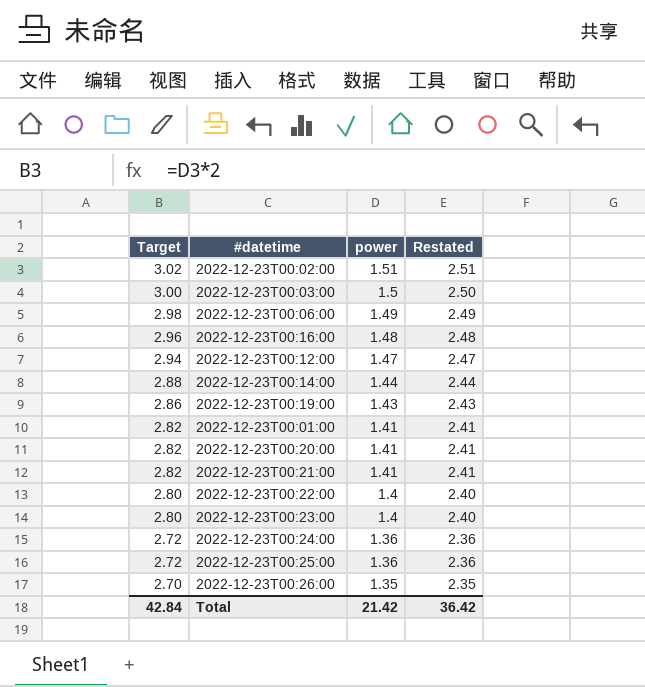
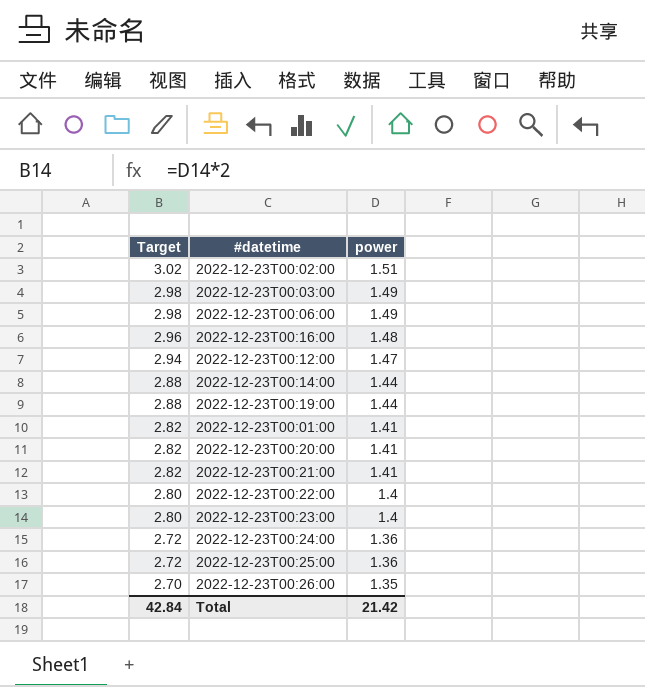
column Restated | formula: [power] + 1 -> none
2022-12-23T00:03:00 | Target: 3.00 -> 2.98
2022-12-23T00:03:00 | power: 1.5 -> 1.49
2022-12-23T00:19:00 | Target: 2.86 -> 2.88
2022-12-23T00:19:00 | power: 1.43 -> 1.44

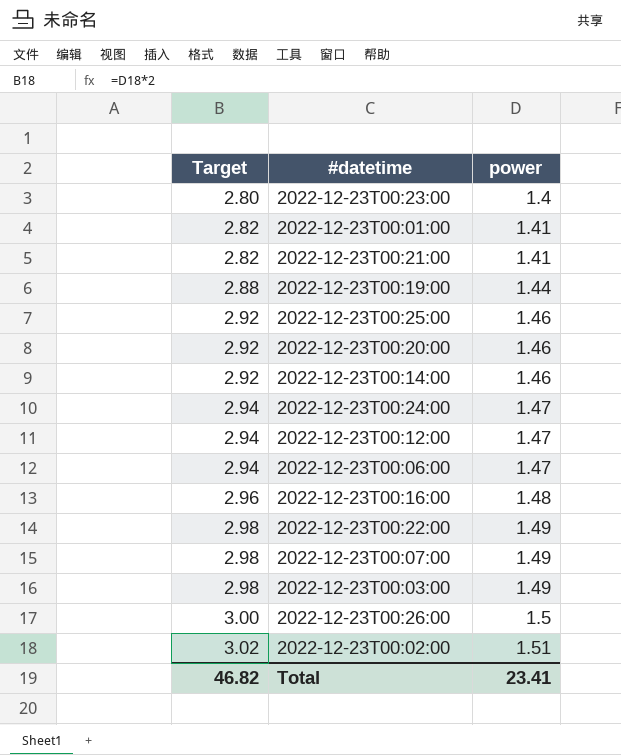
row order: Target descending -> Target ascending
2022-12-23T00:25:00 | Target: 2.72 -> 2.92
2022-12-23T00:25:00 | power: 1.36 -> 1.46
2022-12-23T00:20:00 | Target: 2.82 -> 2.92
2022-12-23T00:20:00 | power: 1.41 -> 1.46
2022-12-23T00:14:00 | Target: 2.88 -> 2.92
2022-12-23T00:14:00 | power: 1.44 -> 1.46
2022-12-23T00:24:00 | Target: 2.72 -> 2.94
2022-12-23T00:24:00 | power: 1.36 -> 1.47
2022-12-23T00:06:00 | Target: 2.98 -> 2.94
2022-12-23T00:06:00 | power: 1.49 -> 1.47
2022-12-23T00:22:00 | Target: 2.80 -> 2.98
2022-12-23T00:22:00 | power: 1.4 -> 1.49
row 2022-12-23T00:07:00: none -> 2.98 | 1.49
2022-12-23T00:26:00 | Target: 2.70 -> 3.00
2022-12-23T00:26:00 | power: 1.35 -> 1.5
Total | Target: 42.84 -> 46.82
Total | power: 21.42 -> 23.41

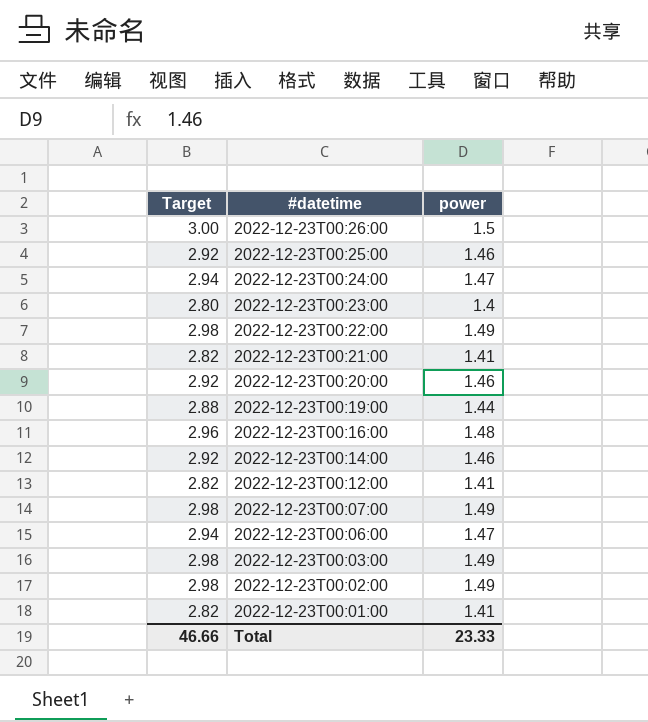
row order: Target ascending -> #datetime descending
2022-12-23T00:12:00 | Target: 2.94 -> 2.82
2022-12-23T00:12:00 | power: 1.47 -> 1.41
2022-12-23T00:02:00 | Target: 3.02 -> 2.98
2022-12-23T00:02:00 | power: 1.51 -> 1.49
Total | Target: 46.82 -> 46.66
Total | power: 23.41 -> 23.33

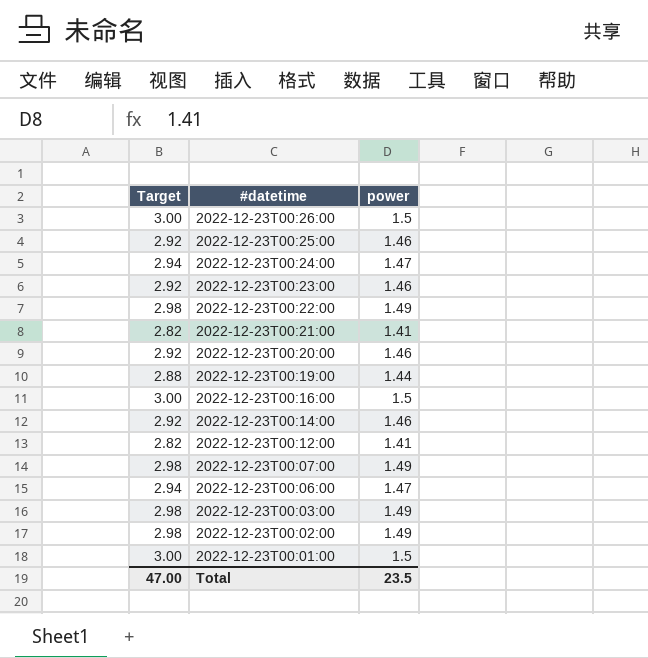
2022-12-23T00:23:00 | Target: 2.80 -> 2.92
2022-12-23T00:23:00 | power: 1.4 -> 1.46
2022-12-23T00:16:00 | Target: 2.96 -> 3.00
2022-12-23T00:16:00 | power: 1.48 -> 1.5
2022-12-23T00:01:00 | Target: 2.82 -> 3.00
2022-12-23T00:01:00 | power: 1.41 -> 1.5
Total | Target: 46.66 -> 47.00
Total | power: 23.33 -> 23.5

